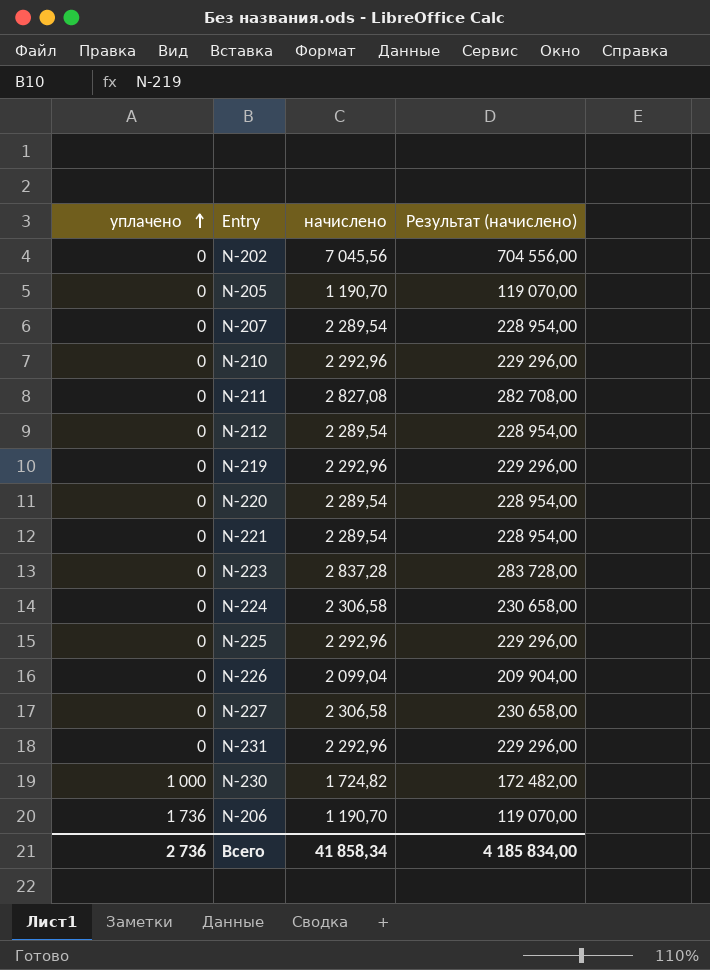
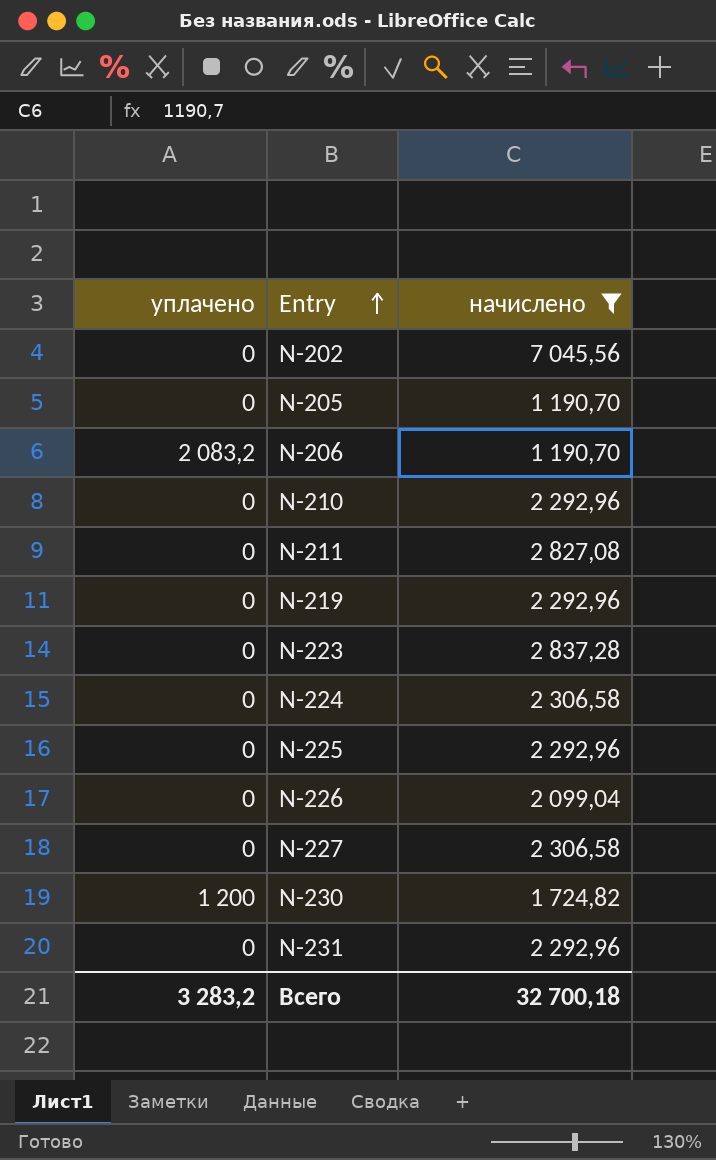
filter: none -> начислено != 2 289,54
row order: уплачено ascending -> Entry ascending
column Результат (начислено) | formula: [начислено] * 100 -> none
N-206 | уплачено: 1 736 -> 2 083,2
N-230 | уплачено: 1 000 -> 1 200
Всего | уплачено: 2 736 -> 3 283,2
Всего | начислено: 41 858,34 -> 32 700,18

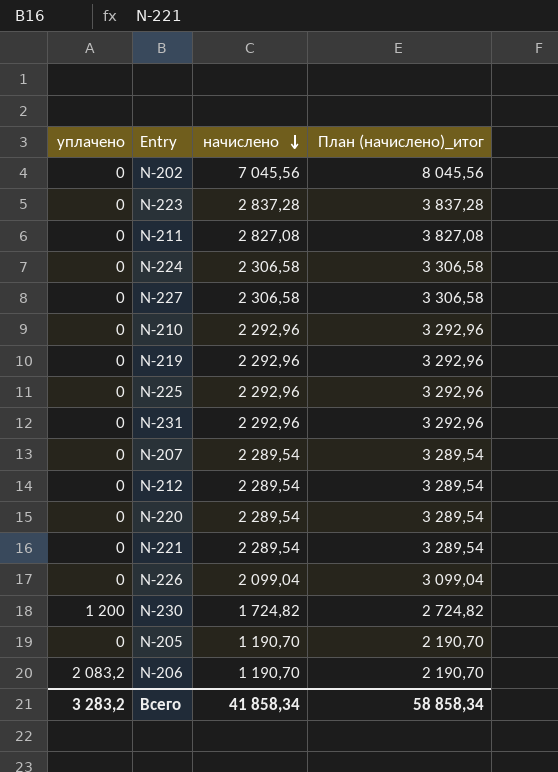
filter: начислено != 2 289,54 -> none
row order: Entry ascending -> начислено descending
column План (начислено)_итог | formula: none -> [начислено] + 1000
Всего | начислено: 32 700,18 -> 41 858,34

